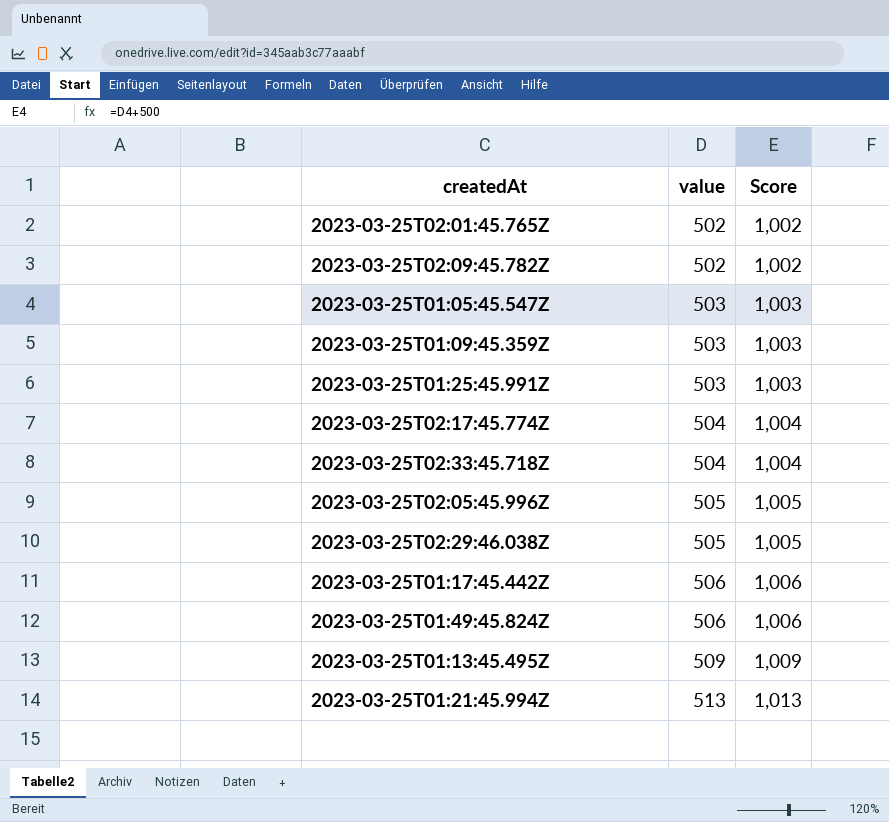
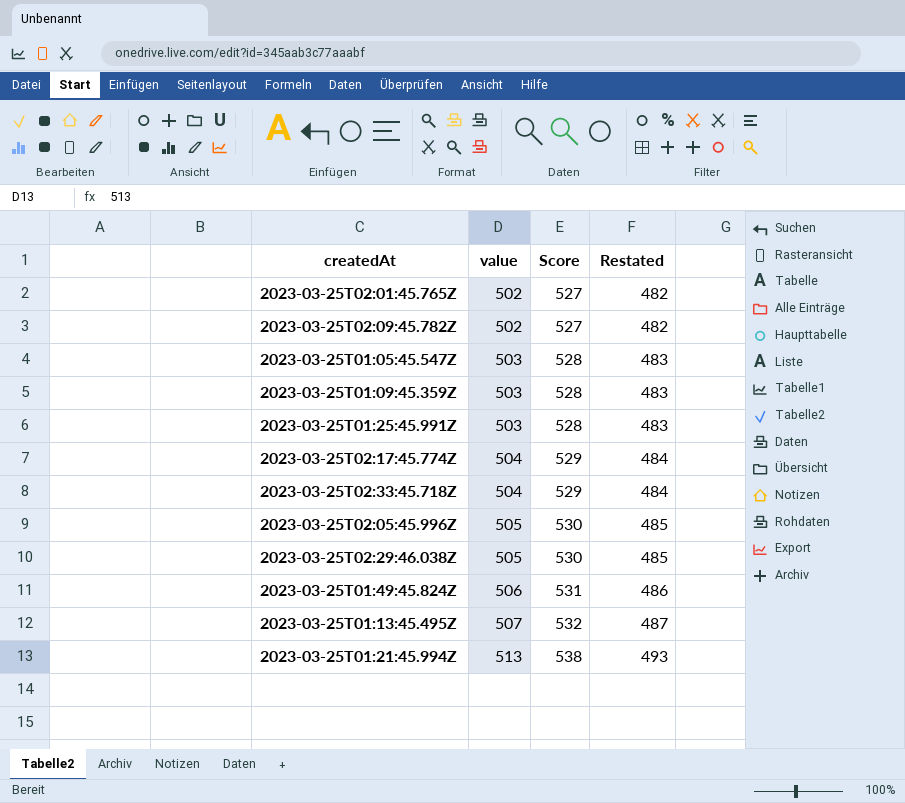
column Score | formula: [value] + 500 -> [value] + 25
column Restated | formula: none -> [value] - 20
row 2023-03-25T01:17:45.442Z: 506 | 1,006 -> none
2023-03-25T01:13:45.495Z | value: 509 -> 507

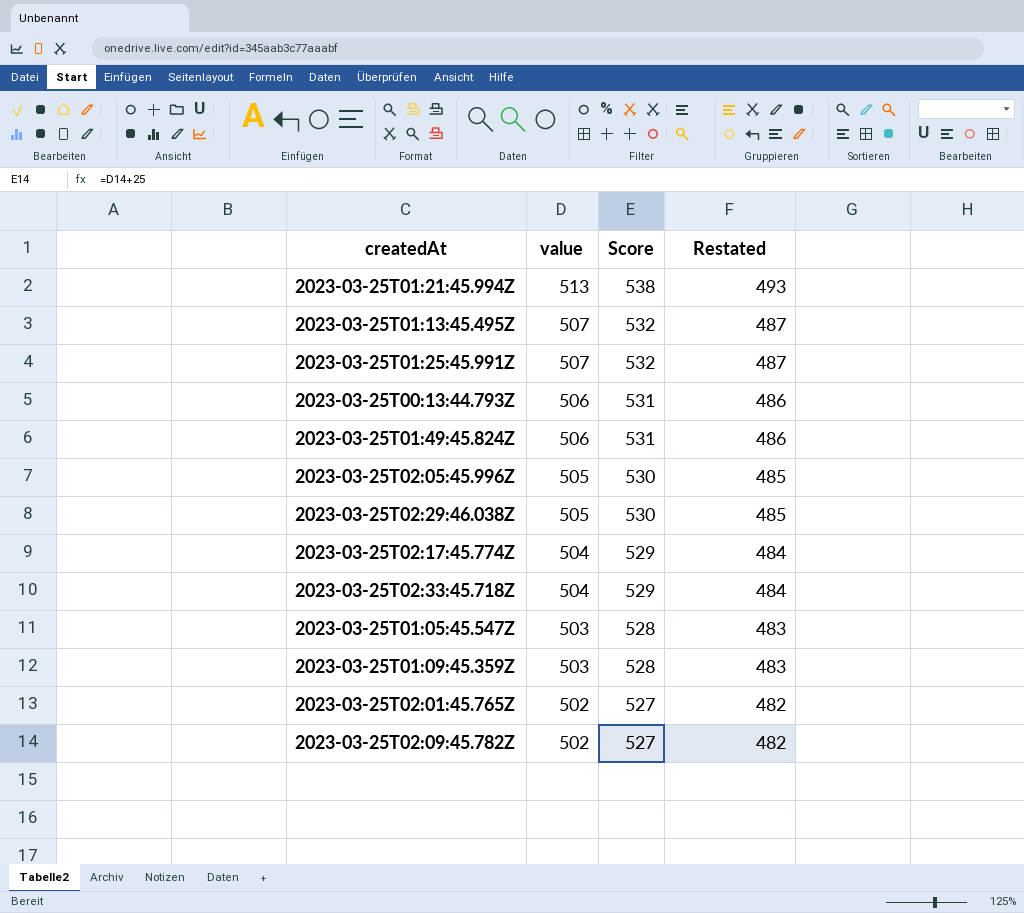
row order: value ascending -> value descending
2023-03-25T01:25:45.991Z | value: 503 -> 507
2023-03-25T01:25:45.991Z | Score: 528 -> 532
2023-03-25T01:25:45.991Z | Restated: 483 -> 487
row 2023-03-25T00:13:44.793Z: none -> 506 | 531 | 486

